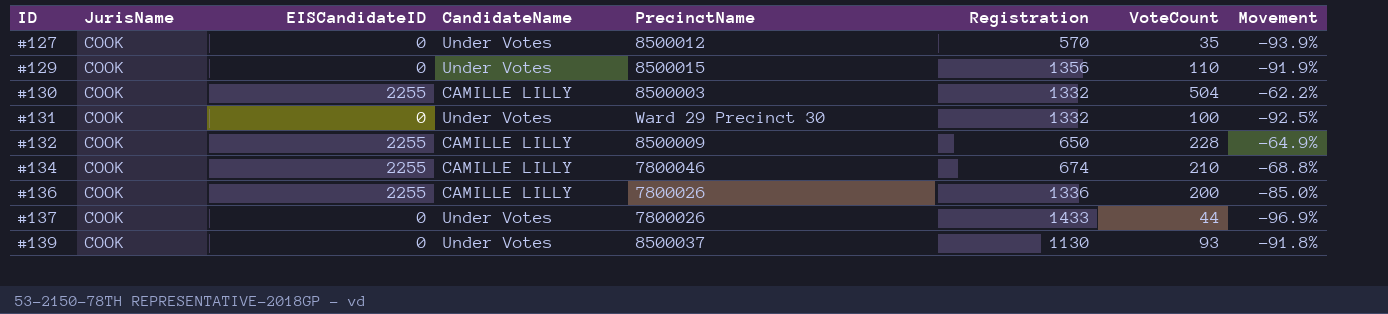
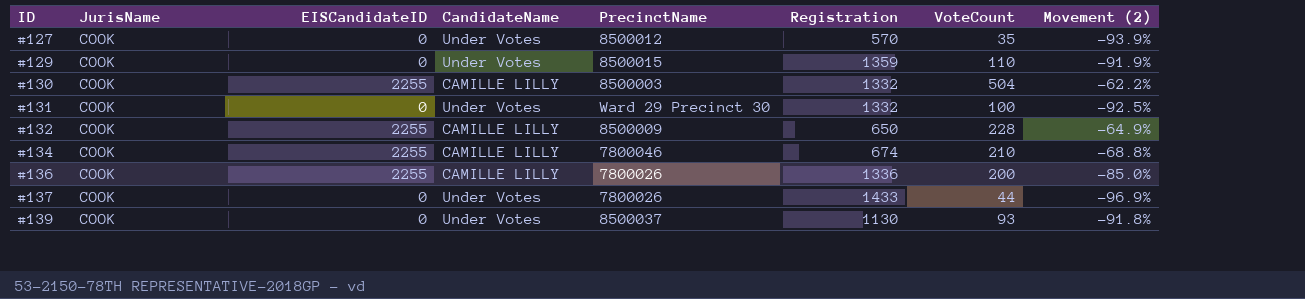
column name: Movement -> Movement (2)
#129 | Registration: 1356 -> 1359

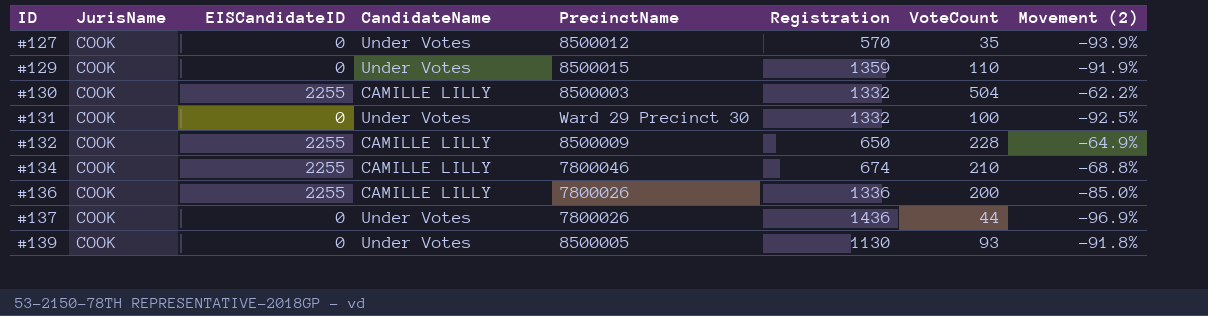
#137 | Registration: 1433 -> 1436
#139 | PrecinctName: 8500037 -> 8500005

